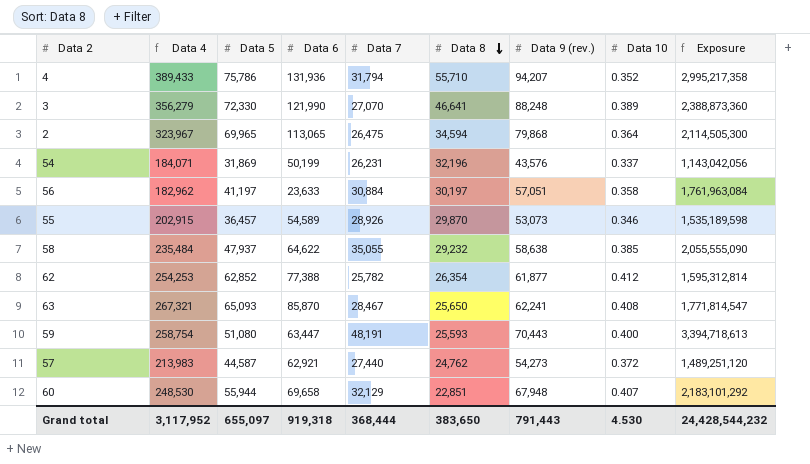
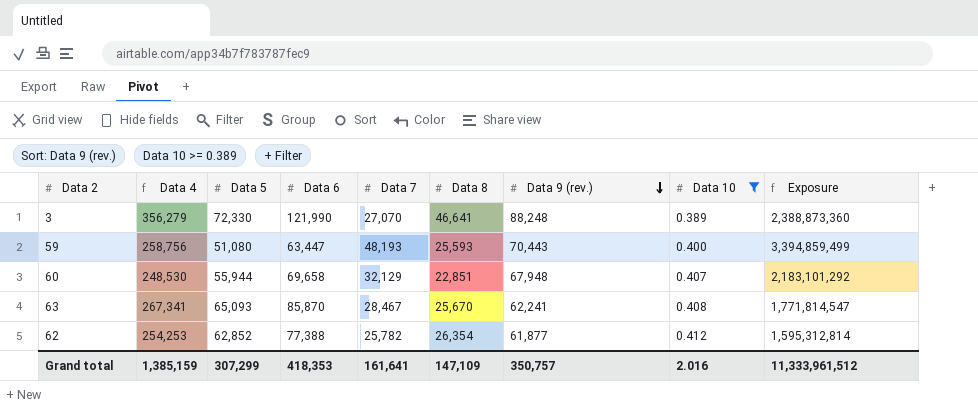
filter: none -> Data 10 >= 0.389
row order: Data 8 descending -> Data 9 (rev.) descending
59 | Data 4: 258,754 -> 258,756
59 | Data 7: 48,191 -> 48,193
59 | Exposure: 3,394,718,613 -> 3,394,859,499
63 | Data 4: 267,321 -> 267,341
63 | Data 8: 25,650 -> 25,670
Grand total | Data 4: 3,117,952 -> 1,385,159
Grand total | Data 5: 655,097 -> 307,299
Grand total | Data 6: 919,318 -> 418,353
Grand total | Data 7: 368,444 -> 161,641
Grand total | Data 8: 383,650 -> 147,109
Grand total | Data 9 (rev.): 791,443 -> 350,757
Grand total | Data 10: 4.530 -> 2.016
Grand total | Exposure: 24,428,544,232 -> 11,333,961,512

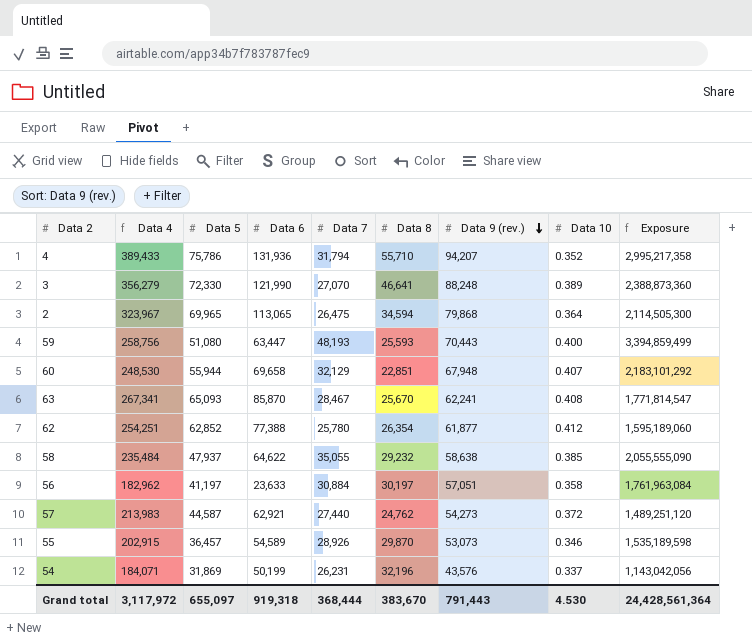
filter: Data 10 >= 0.389 -> none
62 | Data 4: 254,253 -> 254,251
62 | Data 7: 25,782 -> 25,780
62 | Exposure: 1,595,312,814 -> 1,595,189,060
Grand total | Data 4: 1,385,159 -> 3,117,972
Grand total | Data 5: 307,299 -> 655,097
Grand total | Data 6: 418,353 -> 919,318
Grand total | Data 7: 161,641 -> 368,444
Grand total | Data 8: 147,109 -> 383,670
Grand total | Data 9 (rev.): 350,757 -> 791,443
Grand total | Data 10: 2.016 -> 4.530
Grand total | Exposure: 11,333,961,512 -> 24,428,561,364

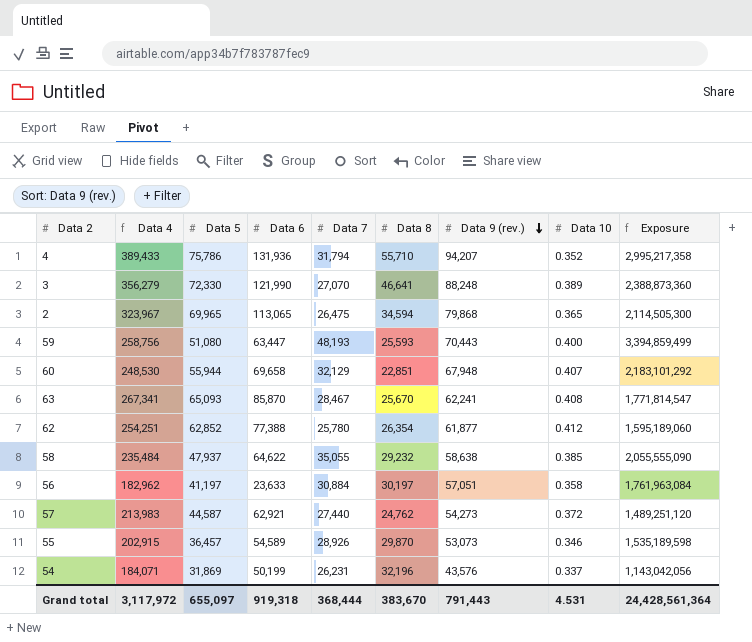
2 | Data 10: 0.364 -> 0.365
Grand total | Data 10: 4.530 -> 4.531

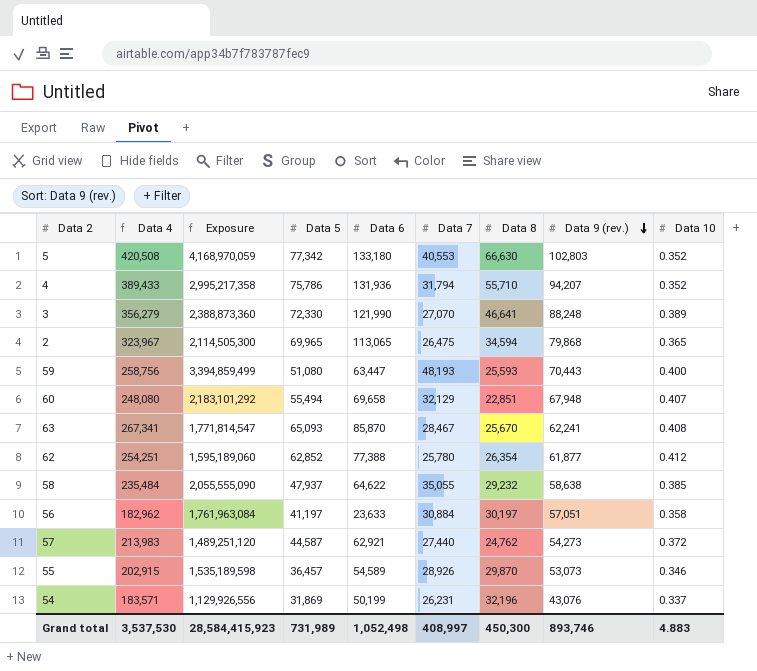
column Exposure | position: 9 -> 3
row 5: none -> 420,508 | 4,168,970,059 | 77,342 | 133,180 | 40,553 | 66,630 | 102,803 | 0.352
60 | Data 4: 248,530 -> 248,080
60 | Data 5: 55,944 -> 55,494
54 | Data 4: 184,071 -> 183,571
54 | Exposure: 1,143,042,056 -> 1,129,926,556
54 | Data 9 (rev.): 43,576 -> 43,076
Grand total | Data 4: 3,117,972 -> 3,537,530
Grand total | Exposure: 24,428,561,364 -> 28,584,415,923
Grand total | Data 5: 655,097 -> 731,989
Grand total | Data 6: 919,318 -> 1,052,498
Grand total | Data 7: 368,444 -> 408,997
Grand total | Data 8: 383,670 -> 450,300
Grand total | Data 9 (rev.): 791,443 -> 893,746
Grand total | Data 10: 4.531 -> 4.883

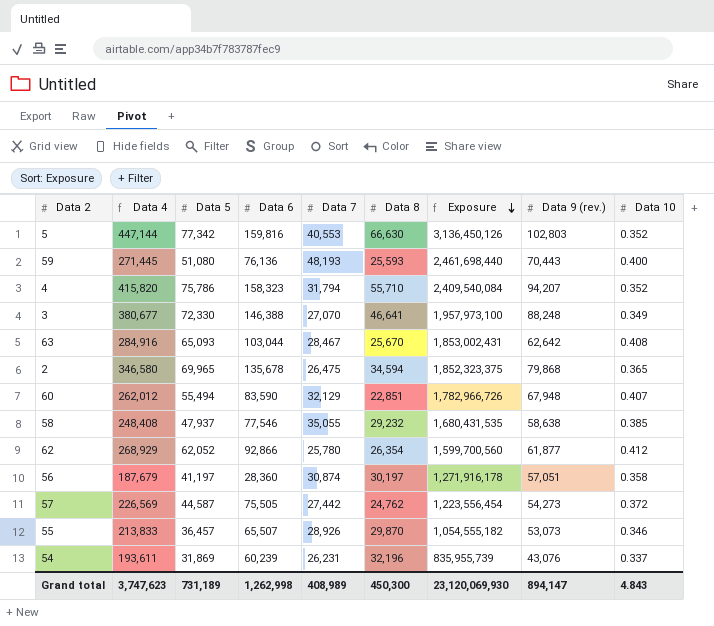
row order: Data 9 (rev.) descending -> Exposure descending
column Exposure | formula: [Data 7] * [Data 9 (rev.)] -> [Data 5] * [Data 7]
column Exposure | position: 3 -> 7
5 | Data 4: 420,508 -> 447,144
5 | Data 6: 133,180 -> 159,816
59 | Data 4: 258,756 -> 271,445
59 | Data 6: 63,447 -> 76,136
4 | Data 4: 389,433 -> 415,820
4 | Data 6: 131,936 -> 158,323
3 | Data 4: 356,279 -> 380,677
3 | Data 6: 121,990 -> 146,388
3 | Data 10: 0.389 -> 0.349
63 | Data 4: 267,341 -> 284,916
63 | Data 6: 85,870 -> 103,044
63 | Data 9 (rev.): 62,241 -> 62,642
2 | Data 4: 323,967 -> 346,580
2 | Data 6: 113,065 -> 135,678
60 | Data 4: 248,080 -> 262,012
60 | Data 6: 69,658 -> 83,590
58 | Data 4: 235,484 -> 248,408
58 | Data 6: 64,622 -> 77,546
62 | Data 4: 254,251 -> 268,929
62 | Data 5: 62,852 -> 62,052
62 | Data 6: 77,388 -> 92,866
56 | Data 4: 182,962 -> 187,679
56 | Data 6: 23,633 -> 28,360
56 | Data 7: 30,884 -> 30,874
57 | Data 4: 213,983 -> 226,569
57 | Data 6: 62,921 -> 75,505
57 | Data 7: 27,440 -> 27,442
55 | Data 4: 202,915 -> 213,833
55 | Data 6: 54,589 -> 65,507
54 | Data 4: 183,571 -> 193,611
54 | Data 6: 50,199 -> 60,239
Grand total | Data 4: 3,537,530 -> 3,747,623
Grand total | Data 5: 731,989 -> 731,189
Grand total | Data 6: 1,052,498 -> 1,262,998
Grand total | Data 7: 408,997 -> 408,989
Grand total | Exposure: 28,584,415,923 -> 23,120,069,930
Grand total | Data 9 (rev.): 893,746 -> 894,147
Grand total | Data 10: 4.883 -> 4.843

